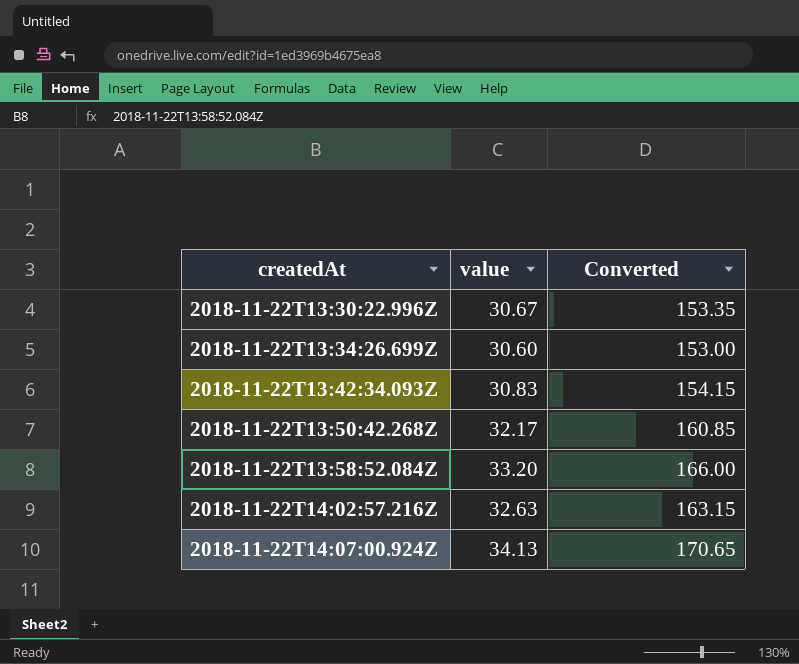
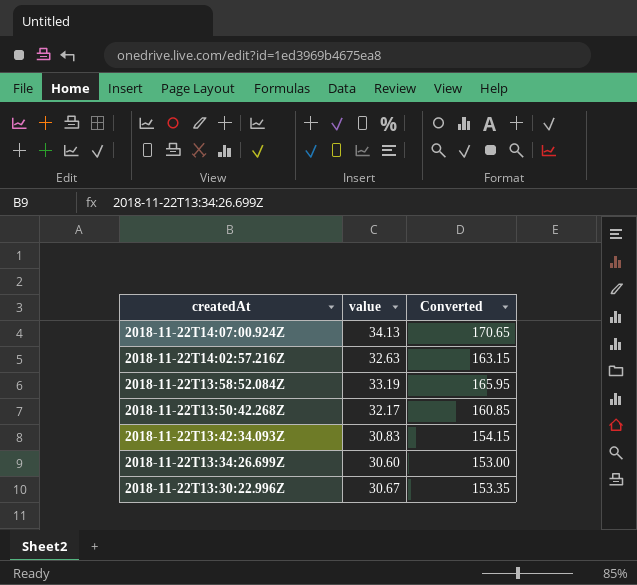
row order: createdAt ascending -> createdAt descending
2018-11-22T13:58:52.084Z | value: 33.20 -> 33.19
2018-11-22T13:58:52.084Z | Converted: 166.00 -> 165.95

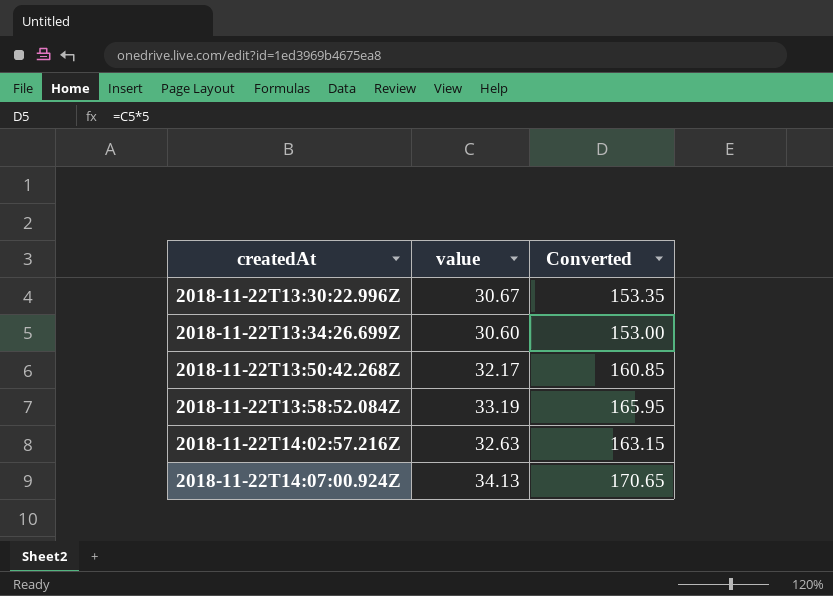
row order: createdAt descending -> createdAt ascending
row 2018-11-22T13:42:34.093Z: 30.83 | 154.15 -> none

